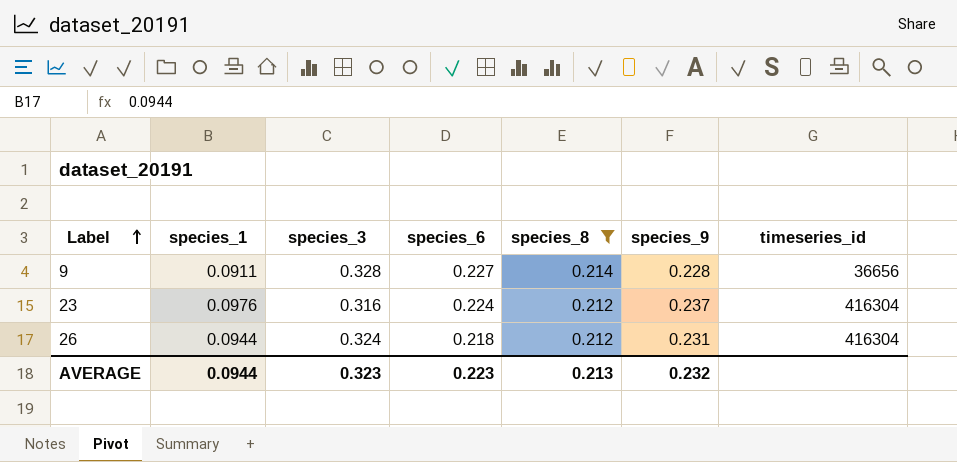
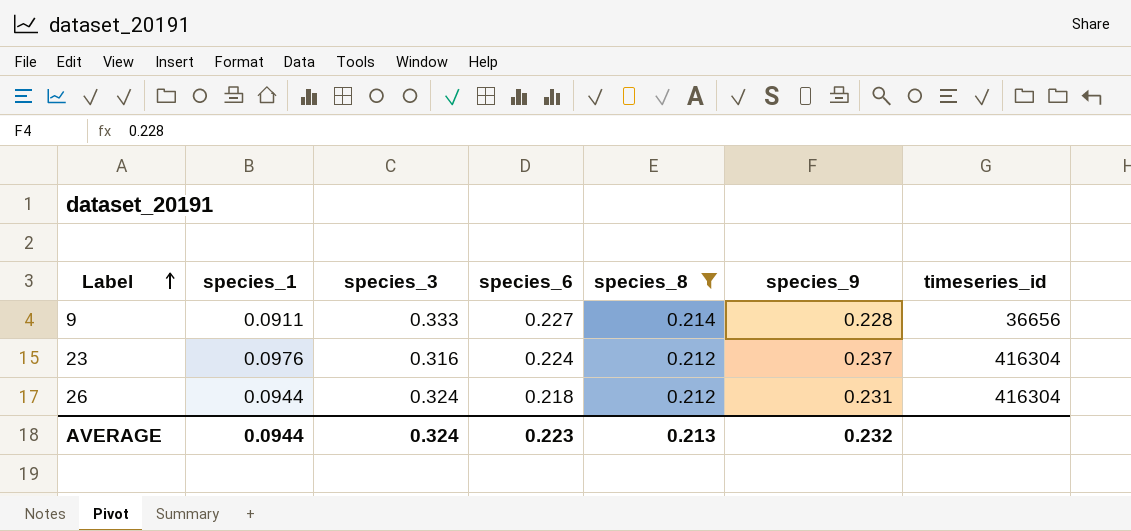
9 | species_3: 0.328 -> 0.333
AVERAGE | species_3: 0.323 -> 0.324

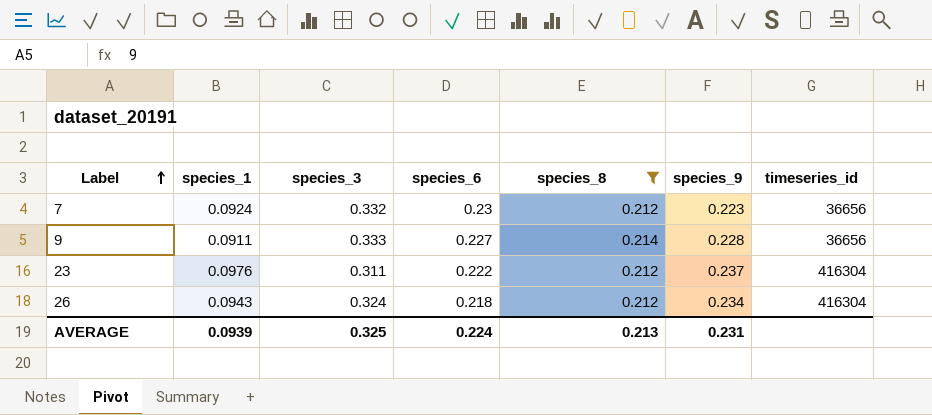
row 7: none -> 0.0924 | 0.332 | 0.23 | 0.212 | 0.223 | 36656
23 | species_3: 0.316 -> 0.311
23 | species_6: 0.224 -> 0.222
26 | species_1: 0.0944 -> 0.0943
26 | species_9: 0.231 -> 0.234
AVERAGE | species_1: 0.0944 -> 0.0939
AVERAGE | species_3: 0.324 -> 0.325
AVERAGE | species_6: 0.223 -> 0.224
AVERAGE | species_9: 0.232 -> 0.231

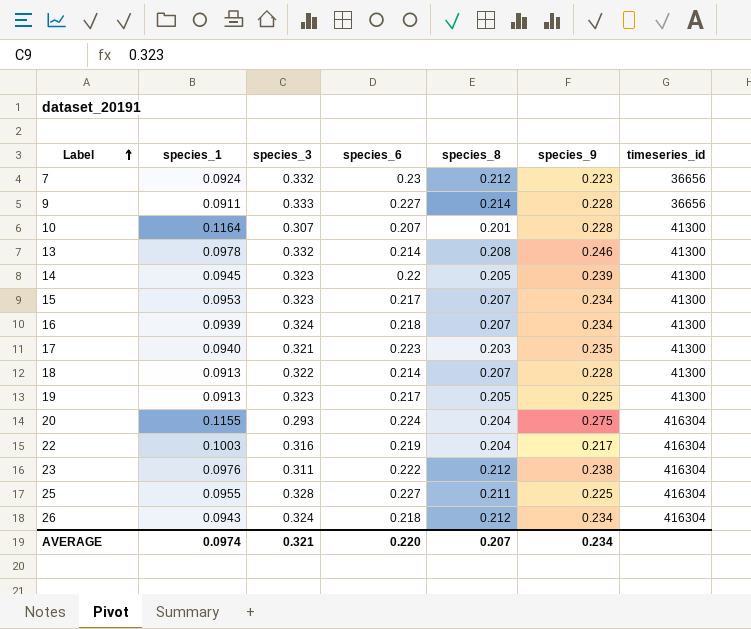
filter: species_8 >= 0.212 -> none
23 | species_9: 0.237 -> 0.238
AVERAGE | species_1: 0.0939 -> 0.0974
AVERAGE | species_3: 0.325 -> 0.321
AVERAGE | species_6: 0.224 -> 0.220
AVERAGE | species_8: 0.213 -> 0.207
AVERAGE | species_9: 0.231 -> 0.234

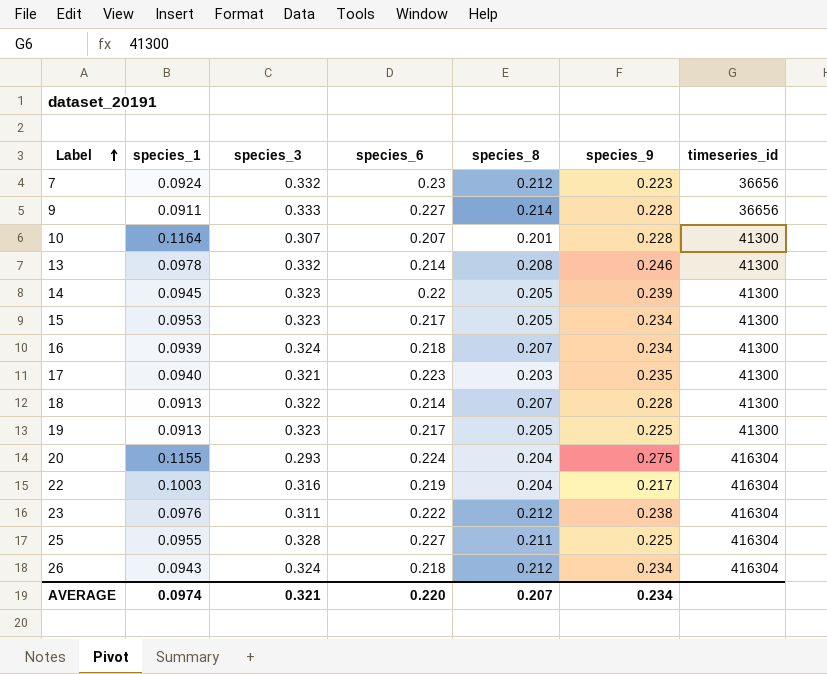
15 | species_8: 0.207 -> 0.205

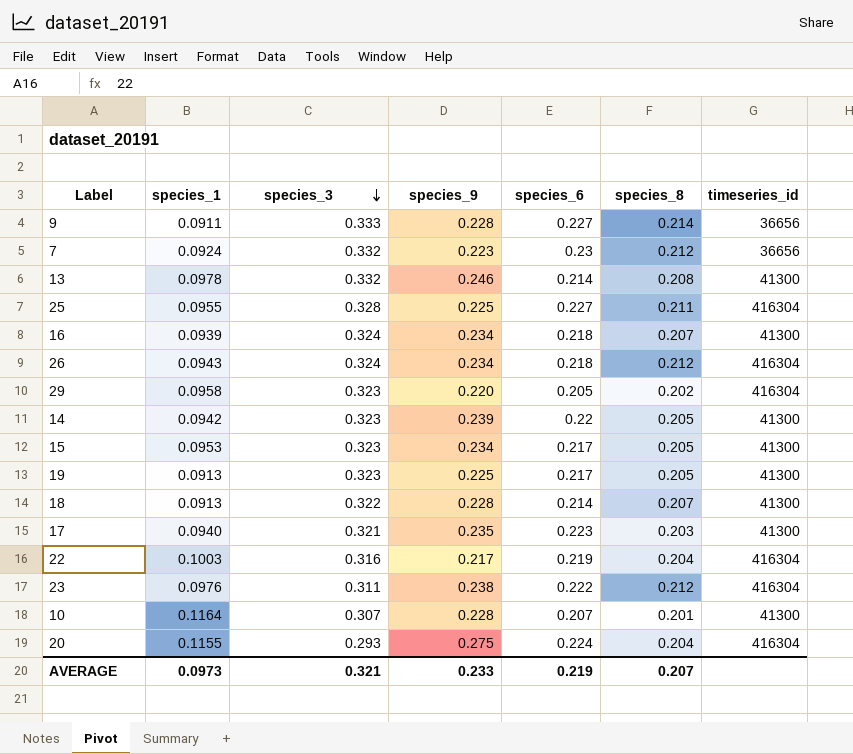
row order: Label ascending -> species_3 descending
column species_9 | position: 6 -> 4
row 29: none -> 0.0958 | 0.323 | 0.220 | 0.205 | 0.202 | 416304
14 | species_1: 0.0945 -> 0.0942
AVERAGE | species_1: 0.0974 -> 0.0973
AVERAGE | species_9: 0.234 -> 0.233
AVERAGE | species_6: 0.220 -> 0.219

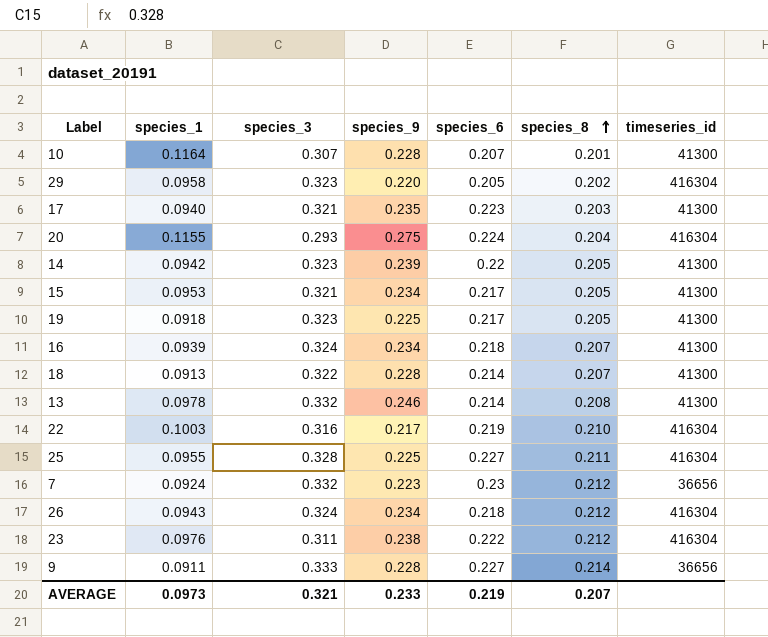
row order: species_3 descending -> species_8 ascending
15 | species_3: 0.323 -> 0.321
19 | species_1: 0.0913 -> 0.0918
22 | species_8: 0.204 -> 0.210

